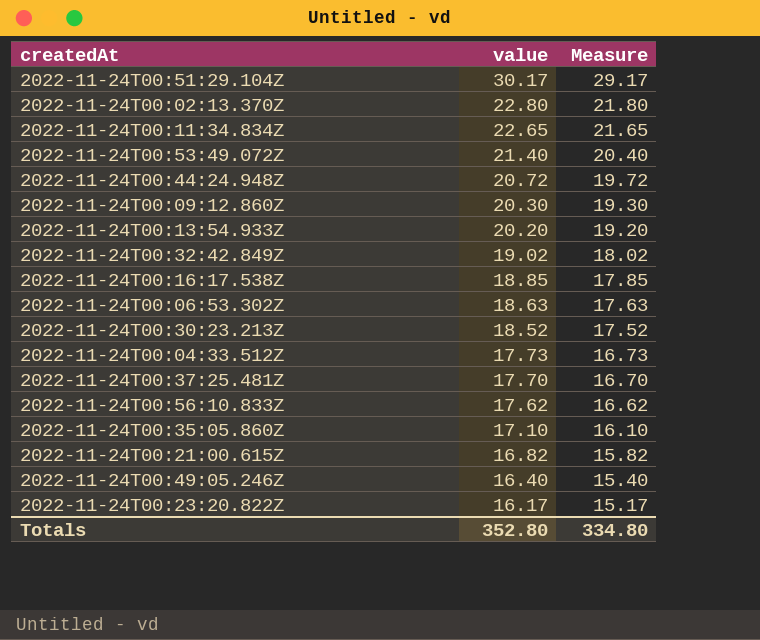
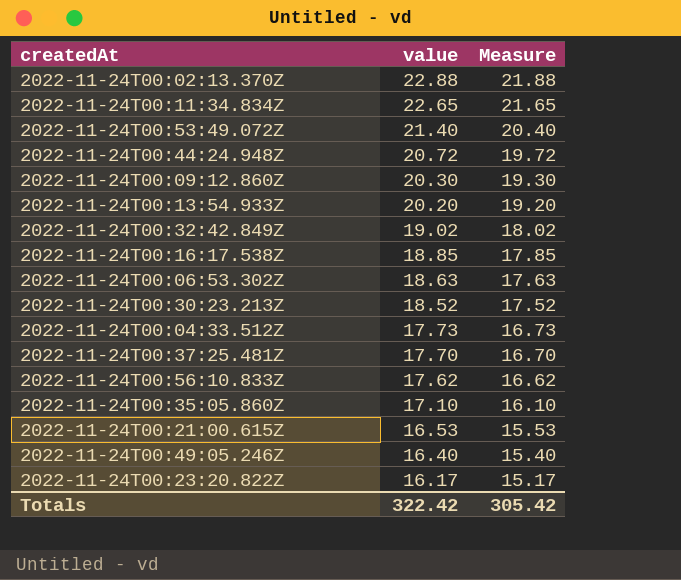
row 2022-11-24T00:51:29.104Z: 30.17 | 29.17 -> none
2022-11-24T00:02:13.370Z | value: 22.80 -> 22.88
2022-11-24T00:02:13.370Z | Measure: 21.80 -> 21.88
2022-11-24T00:21:00.615Z | value: 16.82 -> 16.53
2022-11-24T00:21:00.615Z | Measure: 15.82 -> 15.53
Totals | value: 352.80 -> 322.42
Totals | Measure: 334.80 -> 305.42

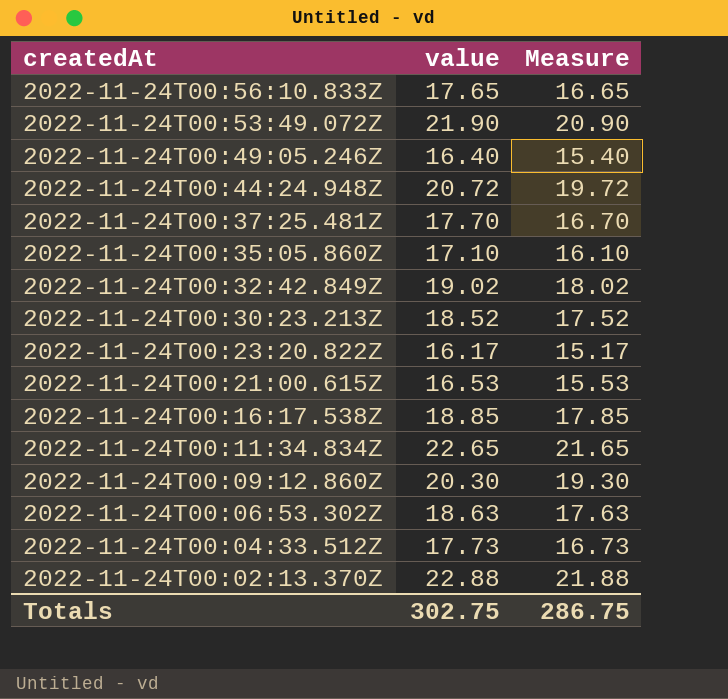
row order: value descending -> createdAt descending
row 2022-11-24T00:13:54.933Z: 20.20 | 19.20 -> none
2022-11-24T00:56:10.833Z | value: 17.62 -> 17.65
2022-11-24T00:56:10.833Z | Measure: 16.62 -> 16.65
2022-11-24T00:53:49.072Z | value: 21.40 -> 21.90
2022-11-24T00:53:49.072Z | Measure: 20.40 -> 20.90
Totals | value: 322.42 -> 302.75
Totals | Measure: 305.42 -> 286.75

